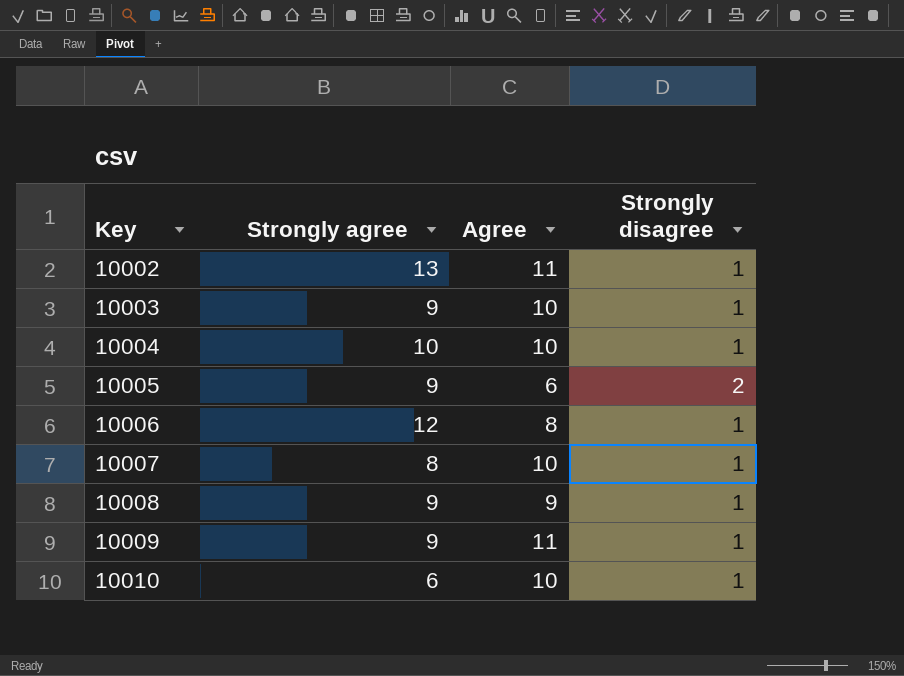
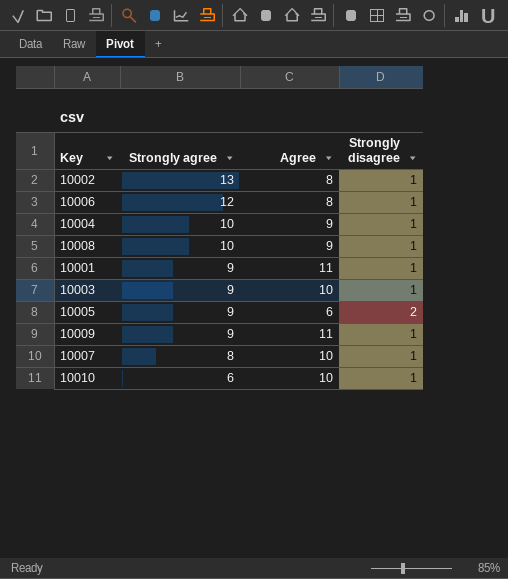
row order: Key ascending -> Strongly agree descending
10002 | Agree: 11 -> 8
10004 | Agree: 10 -> 9
10008 | Strongly agree: 9 -> 10
row 10001: none -> 9 | 11 | 1

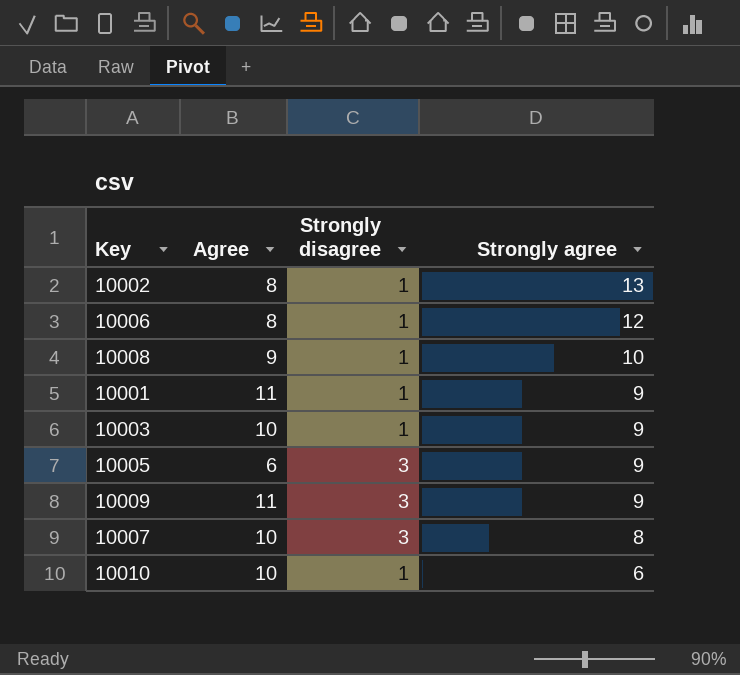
column Strongly agree | position: 2 -> 4
row 10004: 10 | 9 | 1 -> none
10005 | Strongly disagree: 2 -> 3
10009 | Strongly disagree: 1 -> 3
10007 | Strongly disagree: 1 -> 3

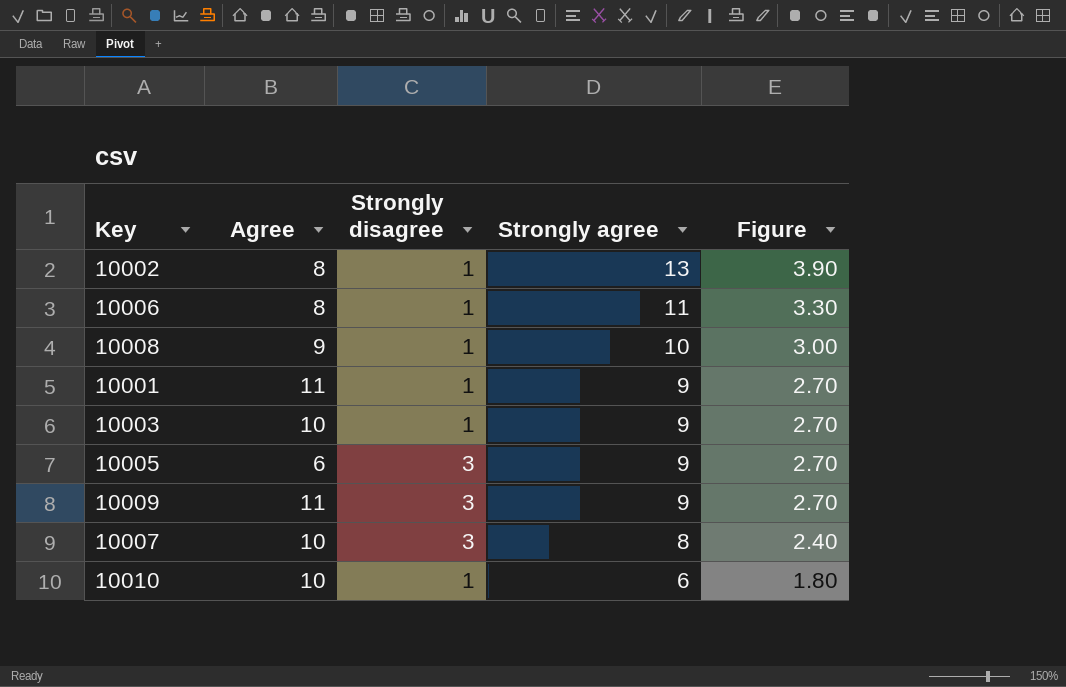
column Figure | formula: none -> [Strongly agree] * 0.3
10006 | Strongly agree: 12 -> 11

